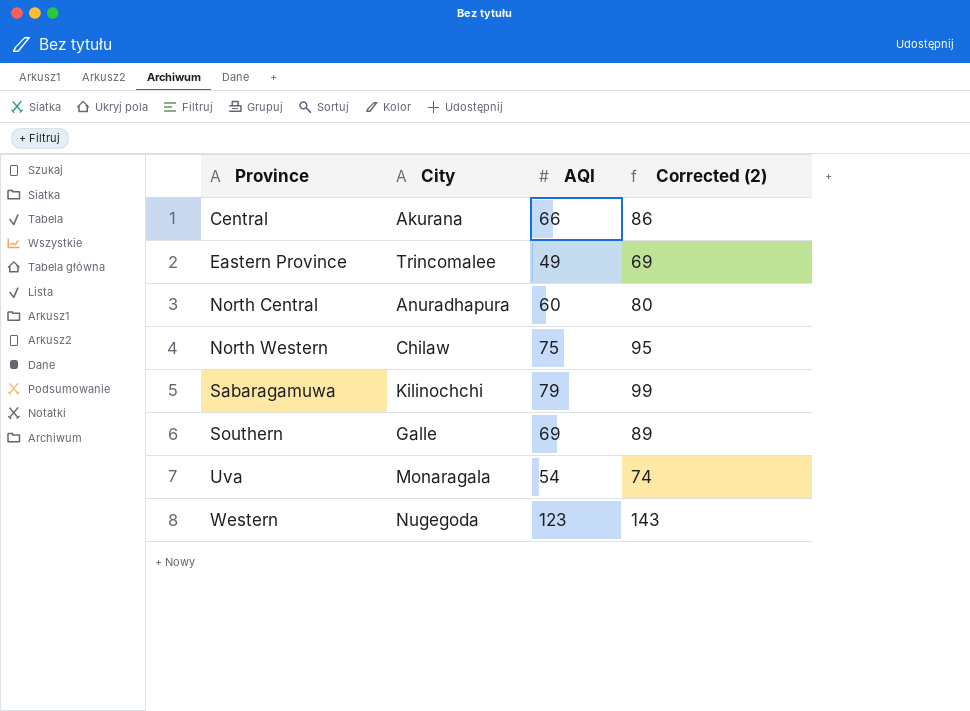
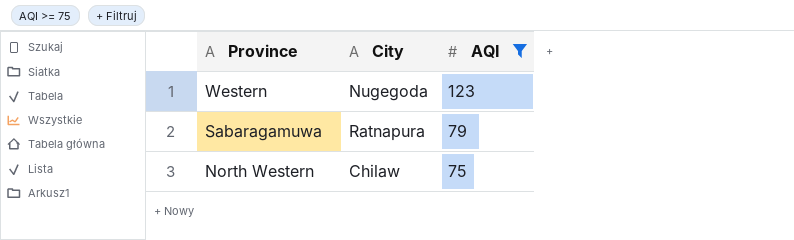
filter: none -> AQI >= 75
row order: Province ascending -> Province descending
column Corrected (2) | formula: [AQI] + 20 -> none
Sabaragamuwa | City: Kilinochchi -> Ratnapura

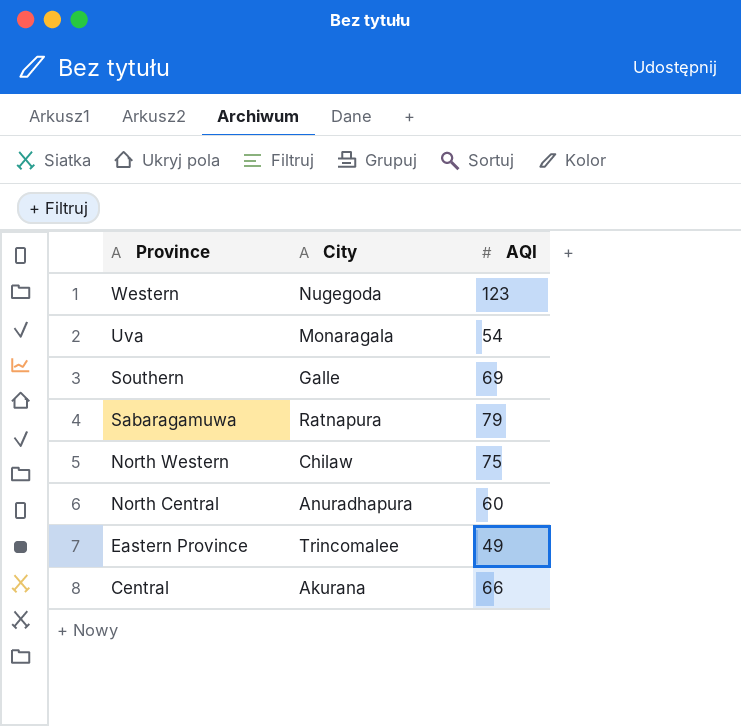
filter: AQI >= 75 -> none

